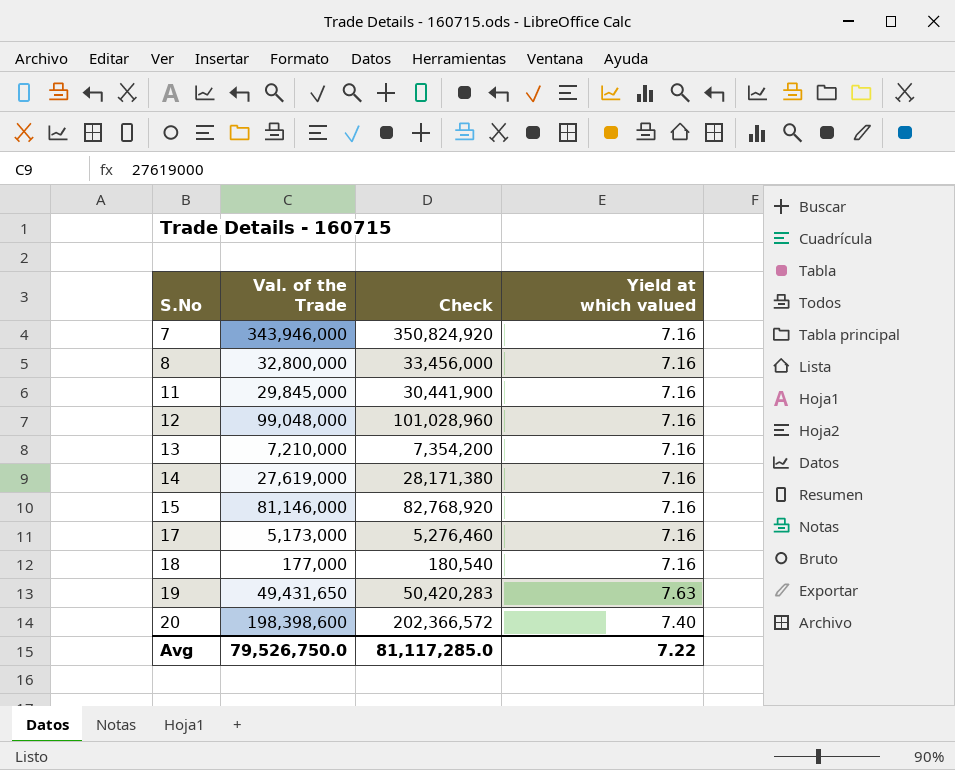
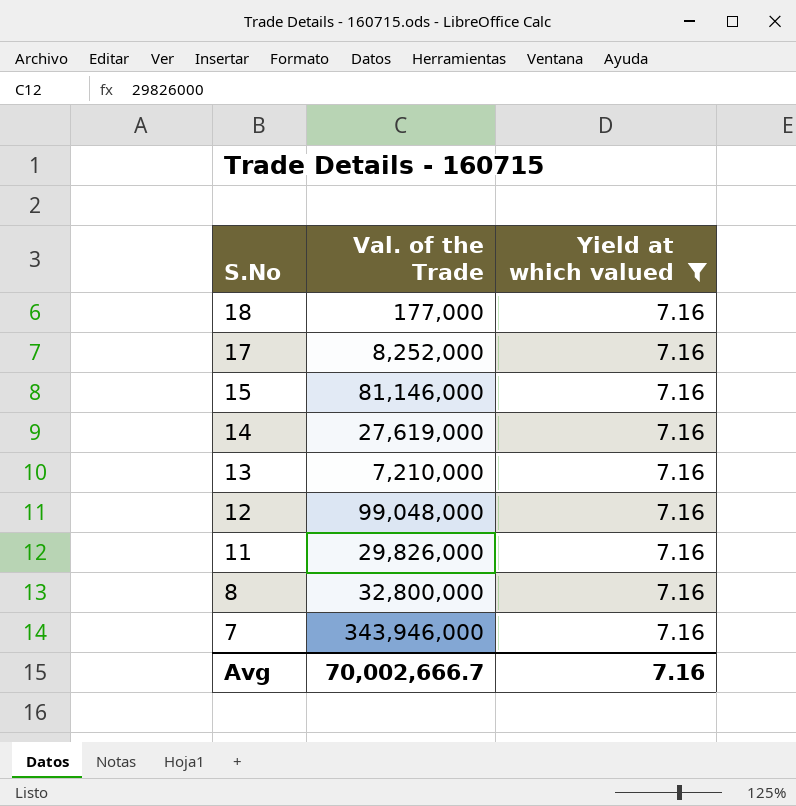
filter: none -> Yield at which valued = 7.16
row order: S.No ascending -> S.No descending
column Check | formula: [Val. of the Trade] * 1.02 -> none
17 | Val. of the Trade: 5,173,000 -> 8,252,000
11 | Val. of the Trade: 29,845,000 -> 29,826,000
Avg | Val. of the Trade: 79,526,750.0 -> 70,002,666.7
Avg | Yield at which valued: 7.22 -> 7.16

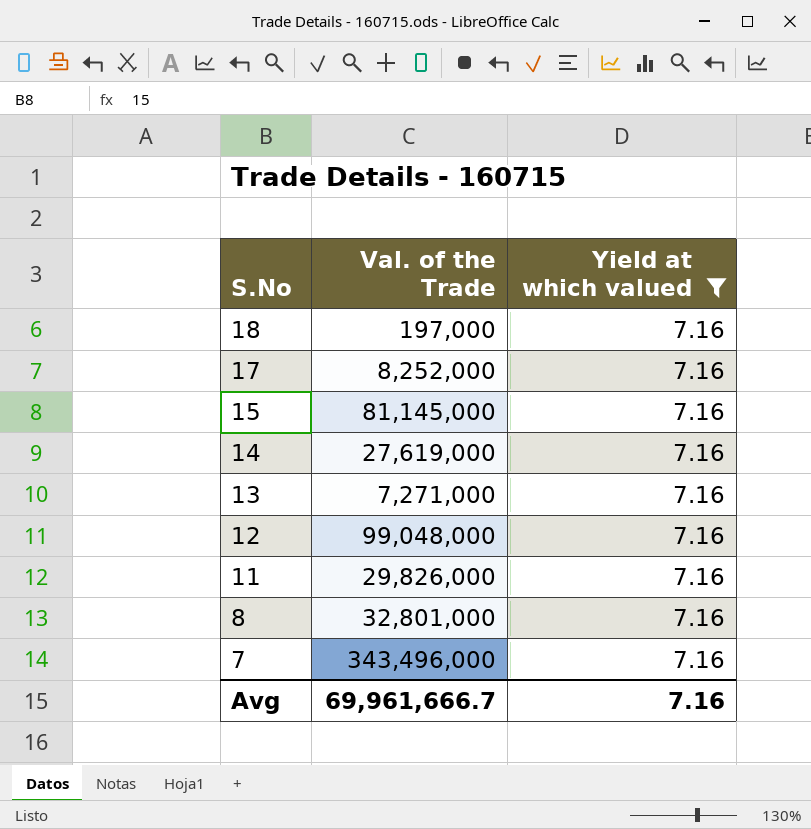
18 | Val. of the Trade: 177,000 -> 197,000
15 | Val. of the Trade: 81,146,000 -> 81,145,000
13 | Val. of the Trade: 7,210,000 -> 7,271,000
8 | Val. of the Trade: 32,800,000 -> 32,801,000
7 | Val. of the Trade: 343,946,000 -> 343,496,000
Avg | Val. of the Trade: 70,002,666.7 -> 69,961,666.7

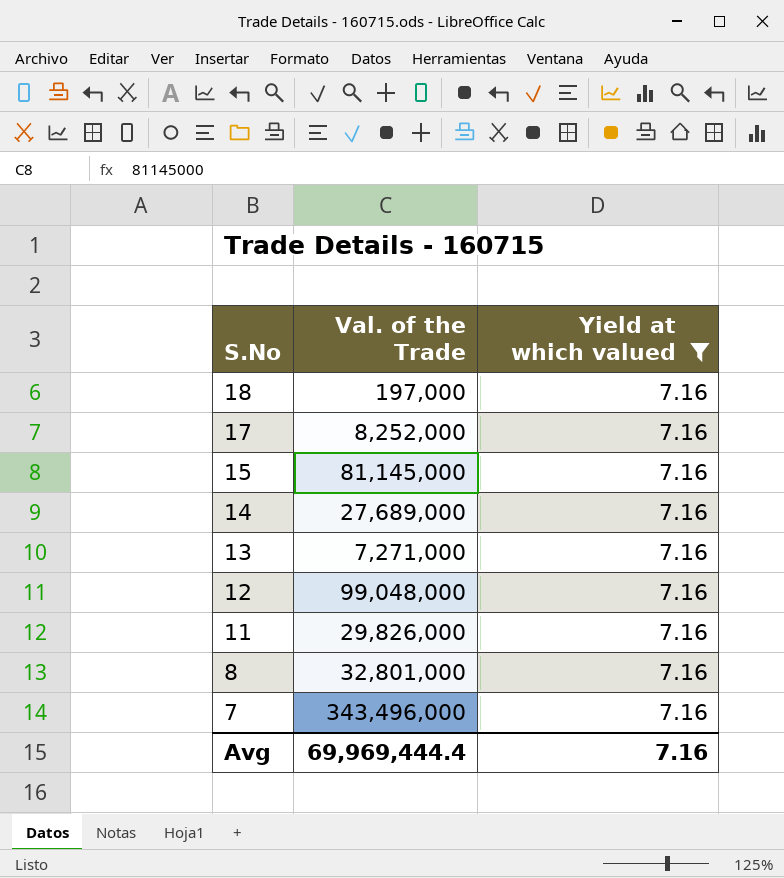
14 | Val. of the Trade: 27,619,000 -> 27,689,000
Avg | Val. of the Trade: 69,961,666.7 -> 69,969,444.4

